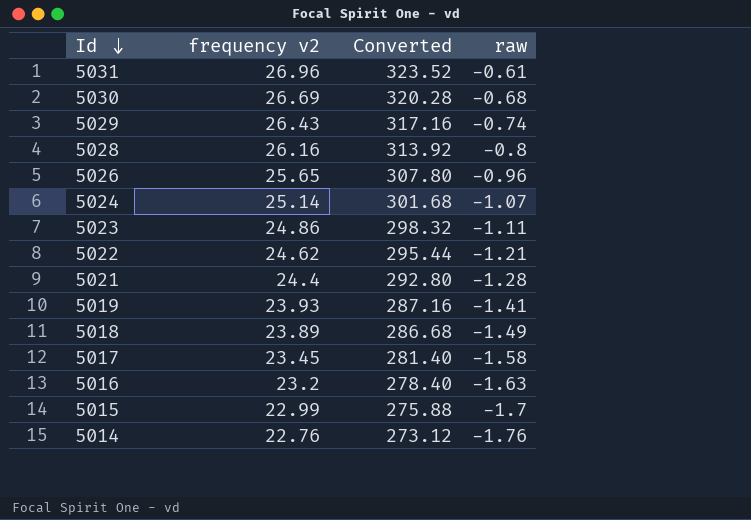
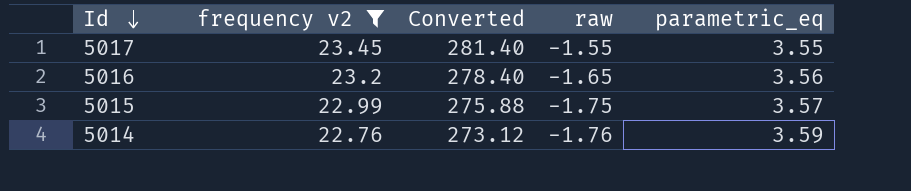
filter: none -> frequency v2 <= 23.45
column parametric_eq | position: none -> 5
5017 | raw: -1.58 -> -1.55
5016 | raw: -1.63 -> -1.65
5015 | raw: -1.7 -> -1.75

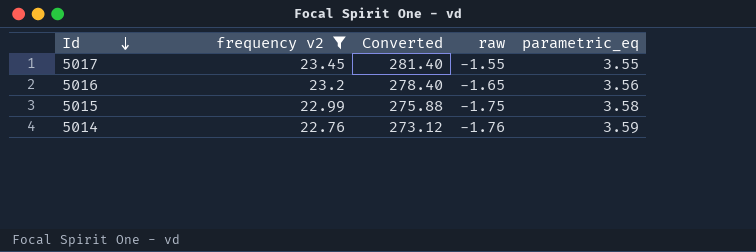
5015 | parametric_eq: 3.57 -> 3.58

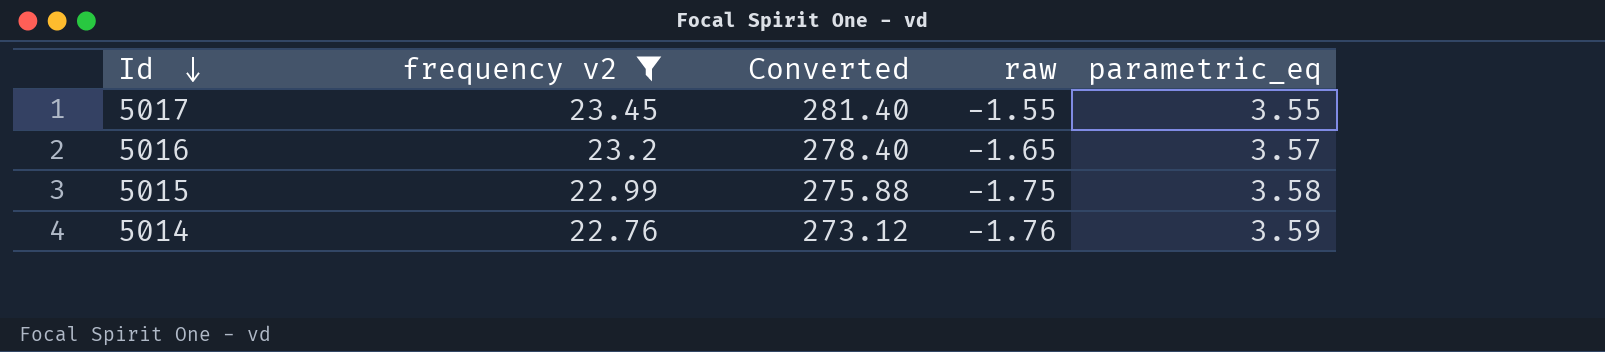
5016 | parametric_eq: 3.56 -> 3.57

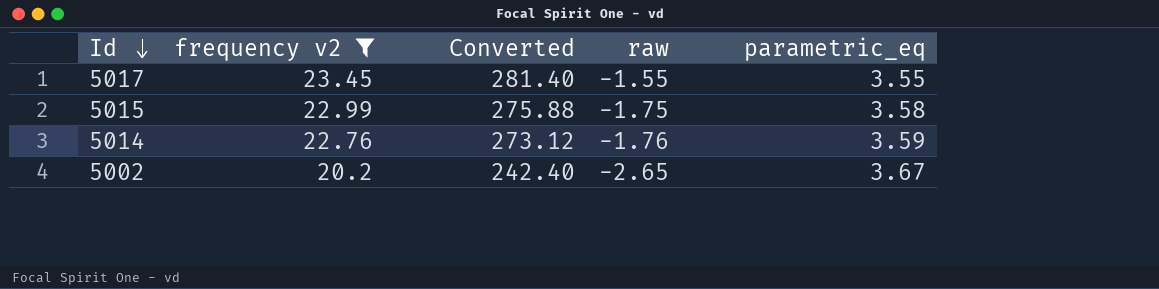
row 5016: 23.2 | 278.40 | -1.65 | 3.57 -> none
row 5002: none -> 20.2 | 242.40 | -2.65 | 3.67

